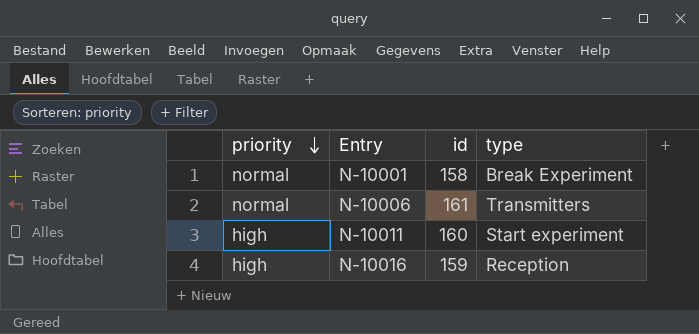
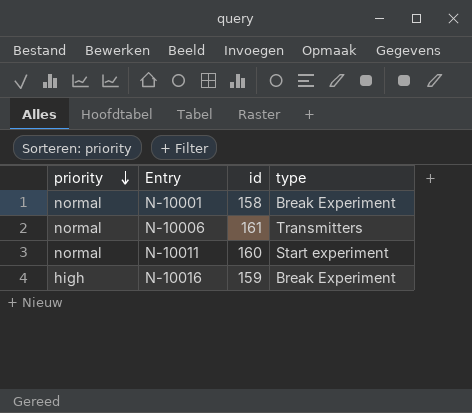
N-10011 | priority: high -> normal
N-10016 | type: Reception -> Break Experiment

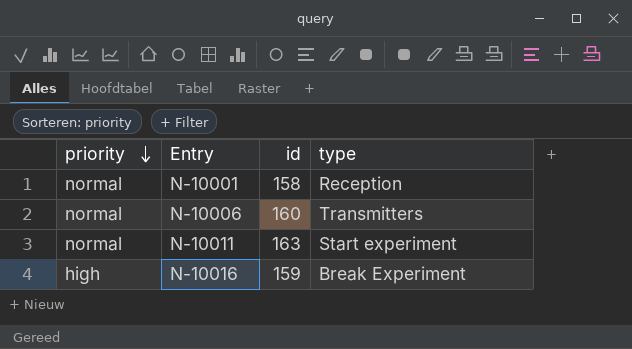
N-10001 | type: Break Experiment -> Reception
N-10006 | id: 161 -> 160
N-10011 | id: 160 -> 163

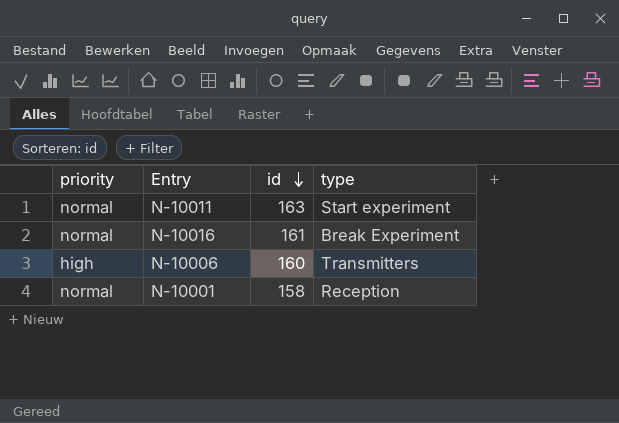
row order: priority descending -> id descending
N-10016 | priority: high -> normal
N-10016 | id: 159 -> 161
N-10006 | priority: normal -> high

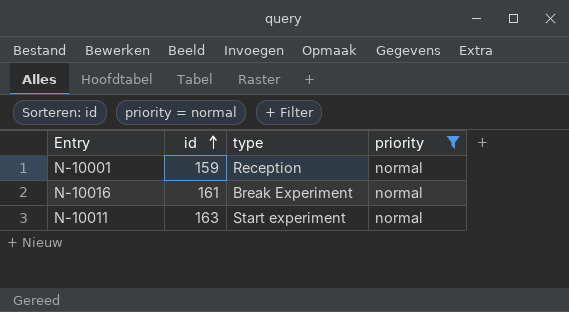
filter: none -> priority = normal
row order: id descending -> id ascending
column priority | position: 1 -> 4
N-10001 | id: 158 -> 159

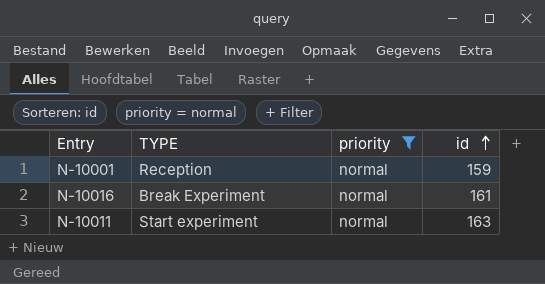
column name: type -> TYPE
column id | position: 2 -> 4

